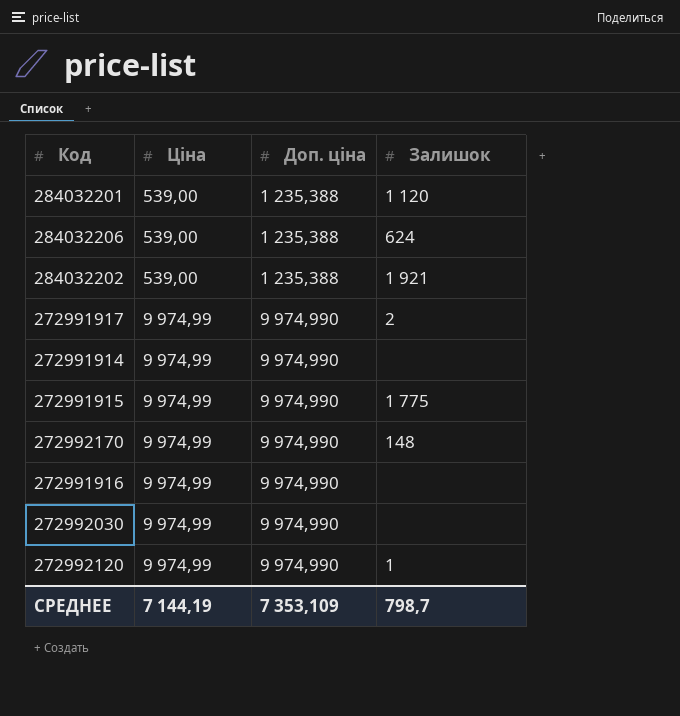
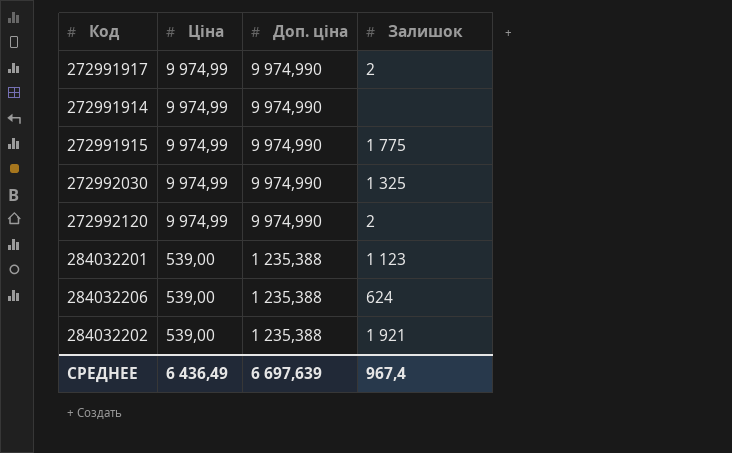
row order: Ціна ascending -> Ціна descending
row 272992170: 9 974,99 | 9 974,990 | 148 -> none
row 272991916: 9 974,99 | 9 974,990 | none -> none
272992030 | Залишок: none -> 1 325
272992120 | Залишок: 1 -> 2
284032201 | Залишок: 1 120 -> 1 123
СРЕДНЕЕ | Ціна: 7 144,19 -> 6 436,49
СРЕДНЕЕ | Доп. ціна: 7 353,109 -> 6 697,639
СРЕДНЕЕ | Залишок: 798,7 -> 967,4

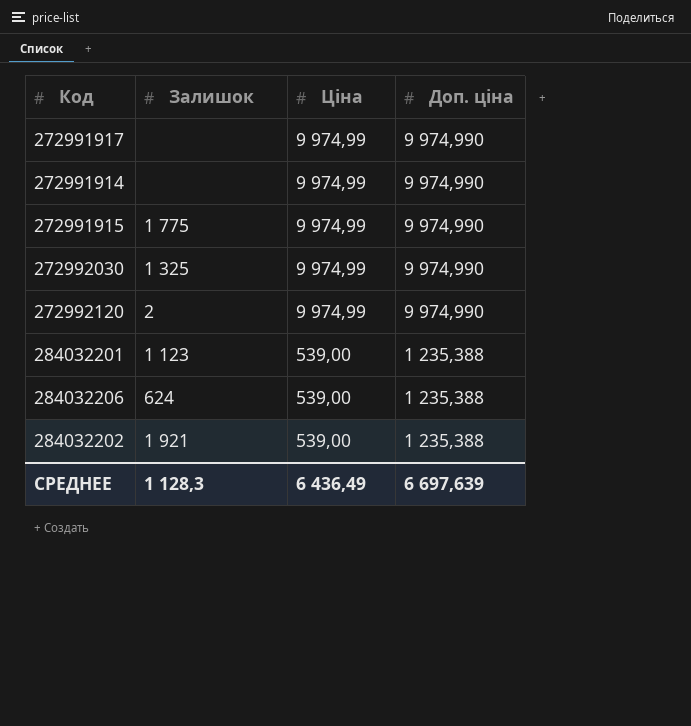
column Залишок | position: 4 -> 2
272991917 | Залишок: 2 -> none
СРЕДНЕЕ | Залишок: 967,4 -> 1 128,3

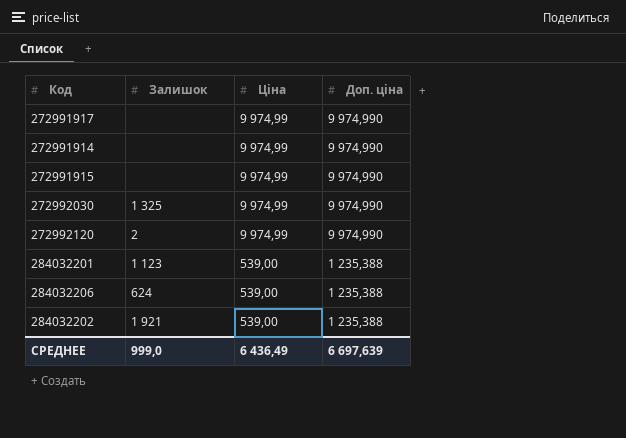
272991915 | Залишок: 1 775 -> none
СРЕДНЕЕ | Залишок: 1 128,3 -> 999,0

